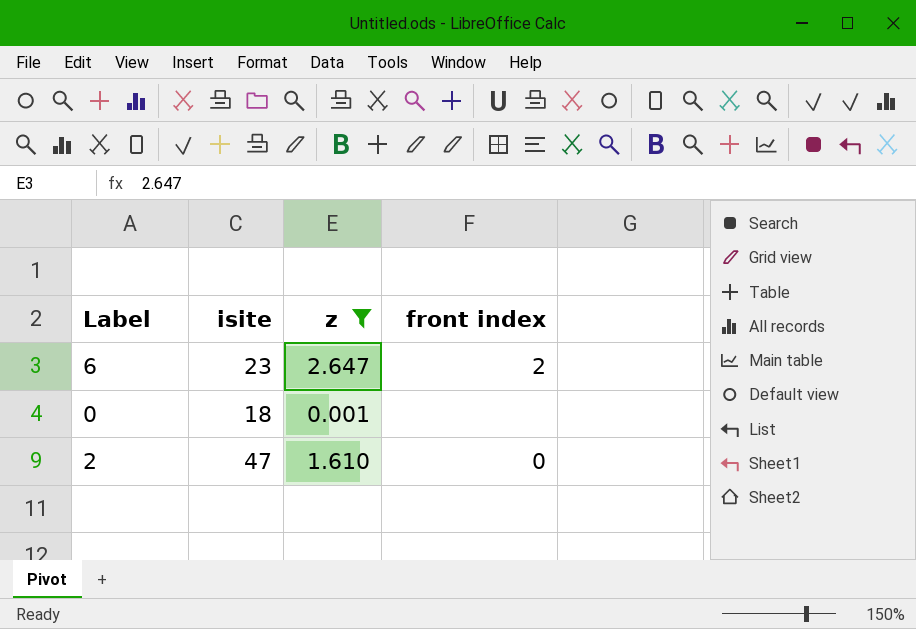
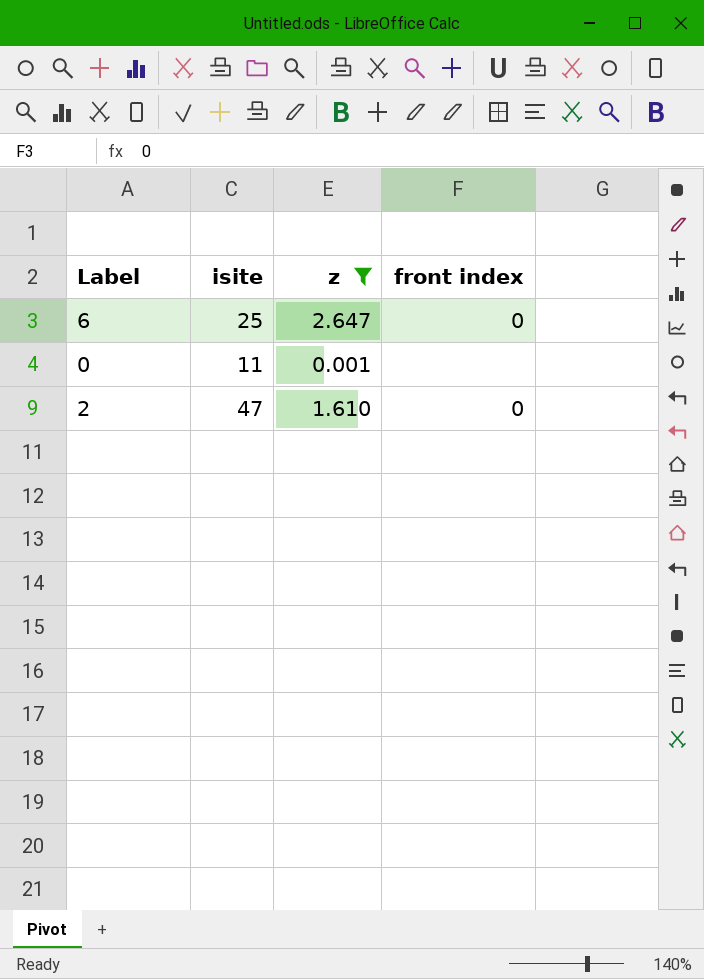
6 | isite: 23 -> 25
6 | front index: 2 -> 0
0 | isite: 18 -> 11

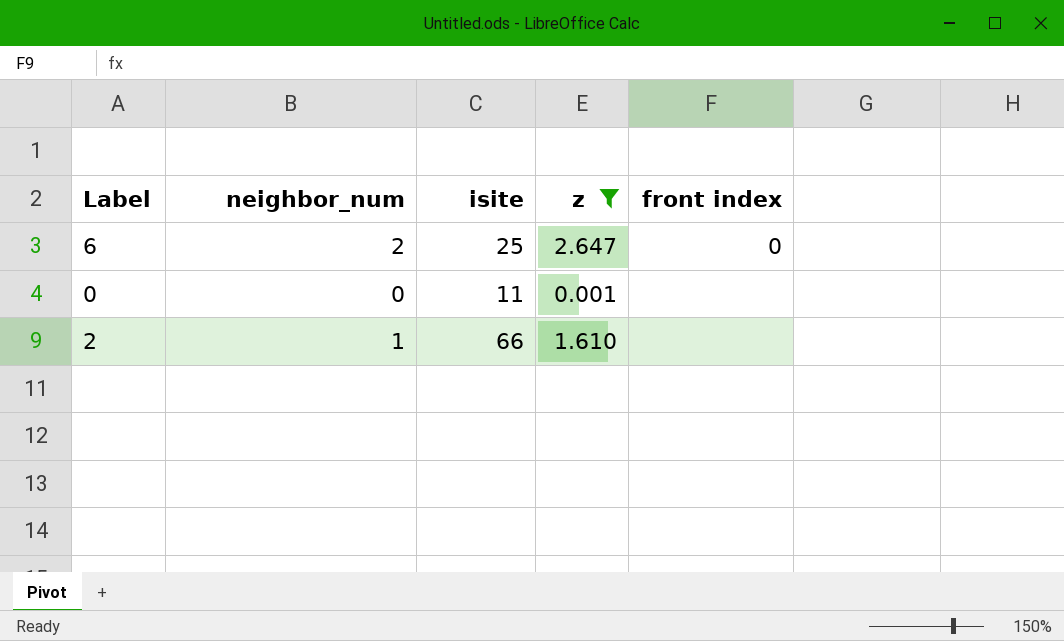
column neighbor_num | position: none -> 2
2 | isite: 47 -> 66
2 | front index: 0 -> none

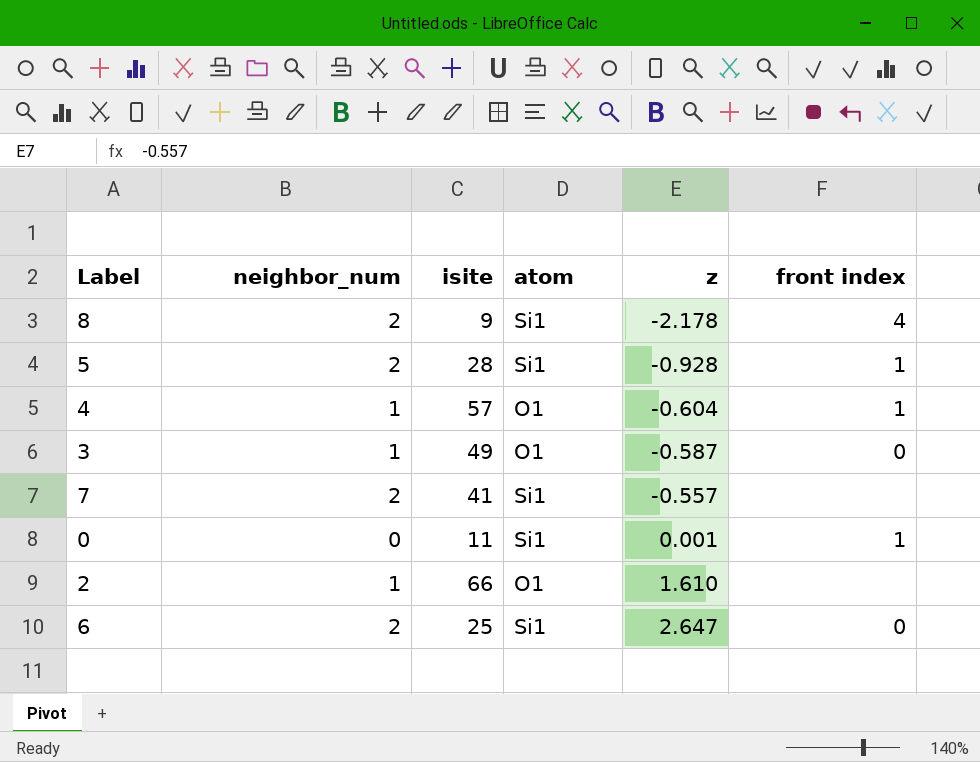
filter: z >= 0.001 -> none
row order: none -> z ascending
column atom | position: none -> 4
0 | front index: none -> 1

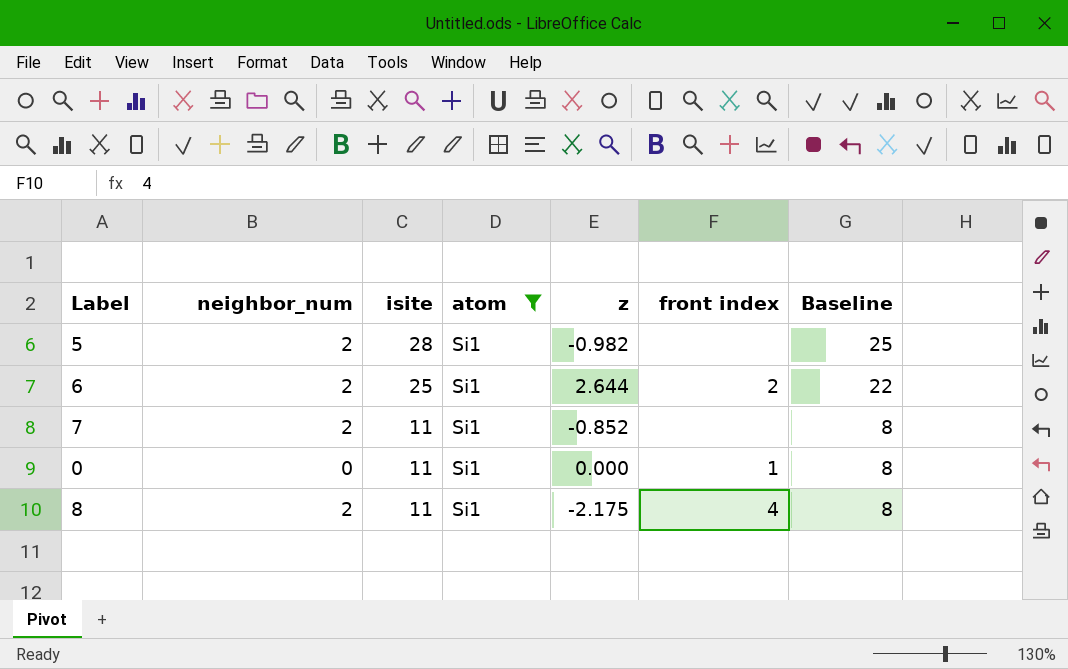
filter: none -> atom = Si1
row order: z ascending -> isite descending
column Baseline | formula: none -> [isite] - 3
5 | z: -0.928 -> -0.982
5 | front index: 1 -> none
6 | z: 2.647 -> 2.644
6 | front index: 0 -> 2
7 | isite: 41 -> 11
7 | z: -0.557 -> -0.852
0 | z: 0.001 -> 0.000
8 | isite: 9 -> 11
8 | z: -2.178 -> -2.175

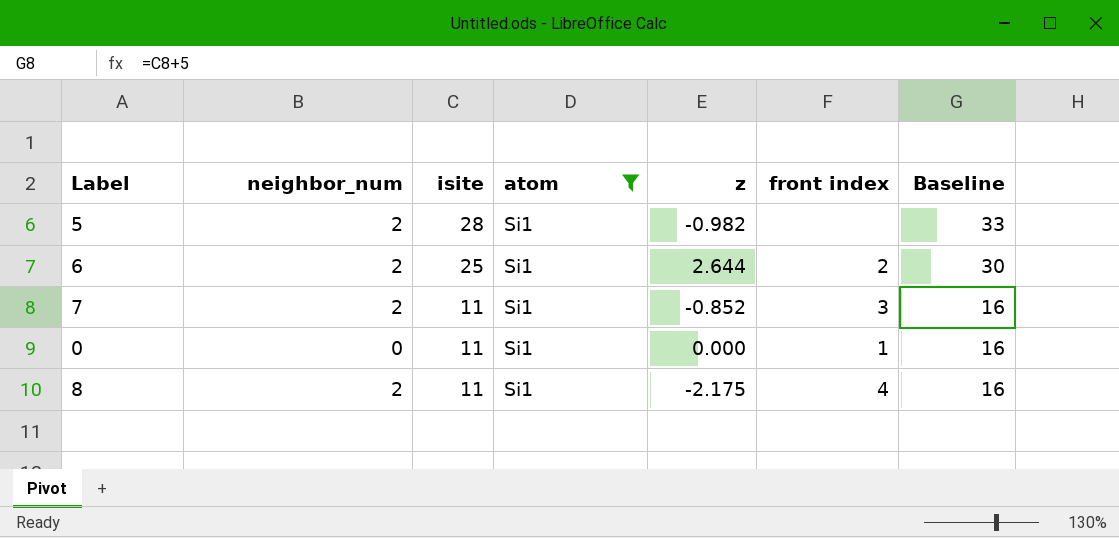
column Baseline | formula: [isite] - 3 -> [isite] + 5
7 | front index: none -> 3

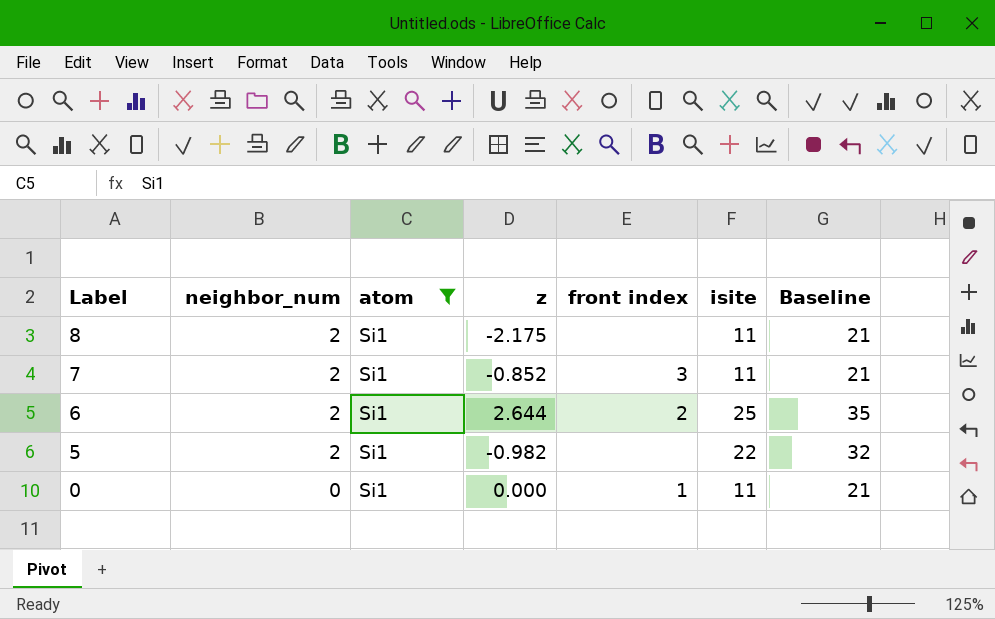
row order: isite descending -> Label descending
column isite | position: 3 -> 6
column Baseline | formula: [isite] + 5 -> [isite] + 10
8 | front index: 4 -> none
5 | isite: 28 -> 22

